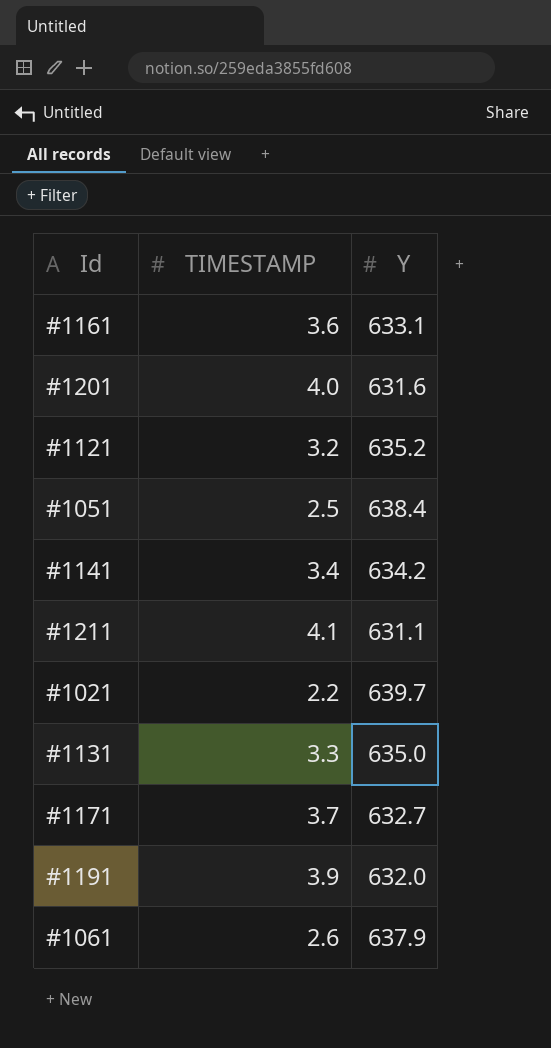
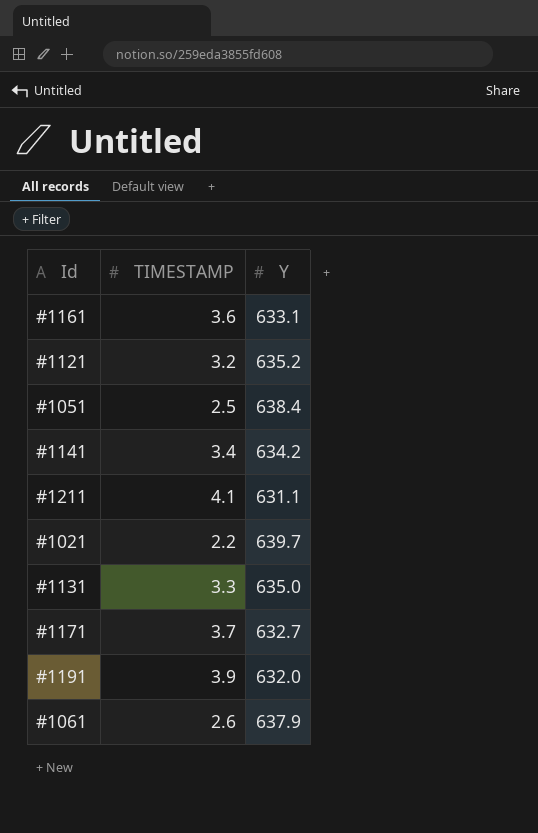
row #1201: 4.0 | 631.6 -> none

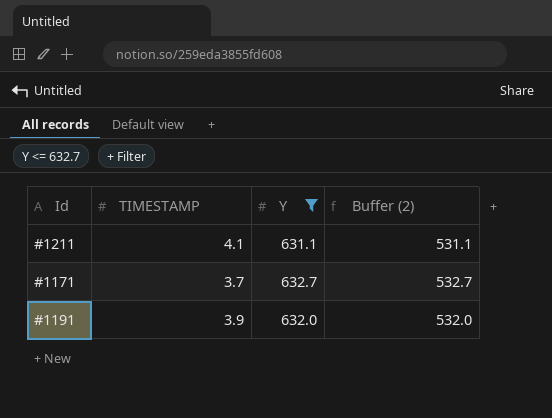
filter: none -> Y <= 632.7
column Buffer (2) | formula: none -> [Y] - 100

